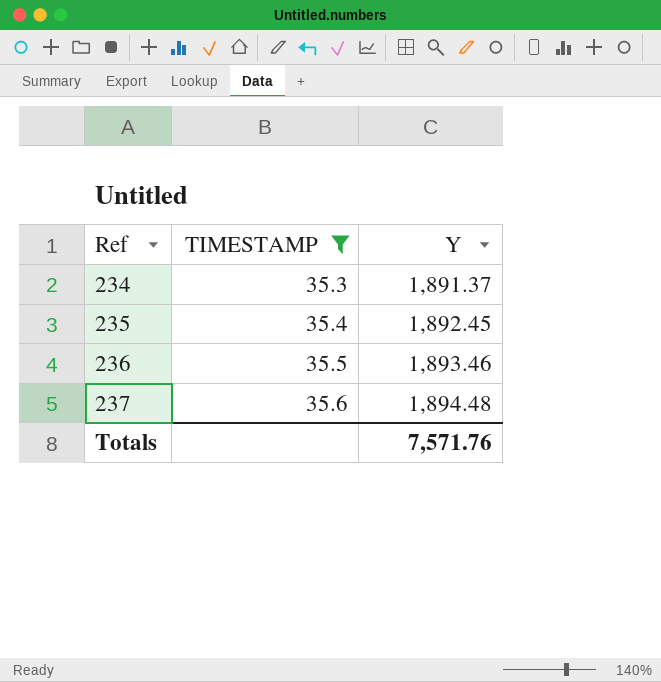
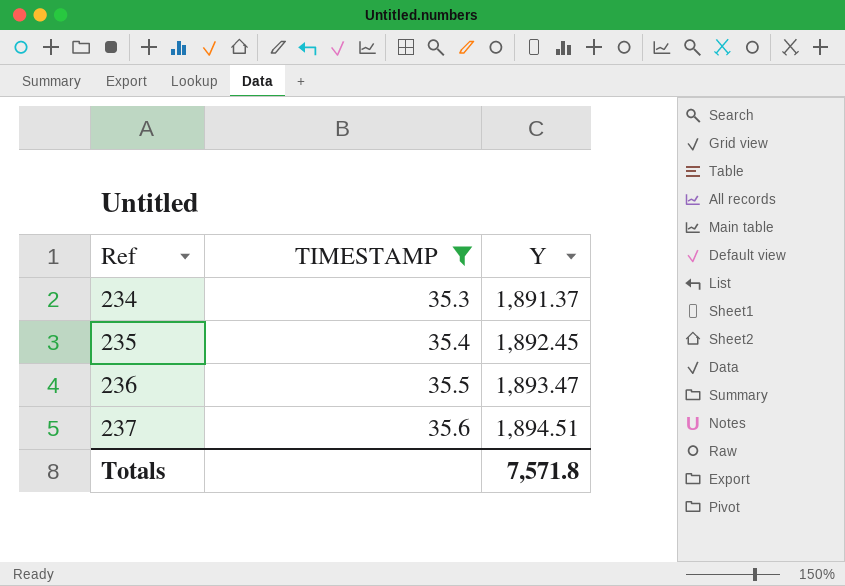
236 | Y: 1,893.46 -> 1,893.47
237 | Y: 1,894.48 -> 1,894.51
Totals | Y: 7,571.76 -> 7,571.8

